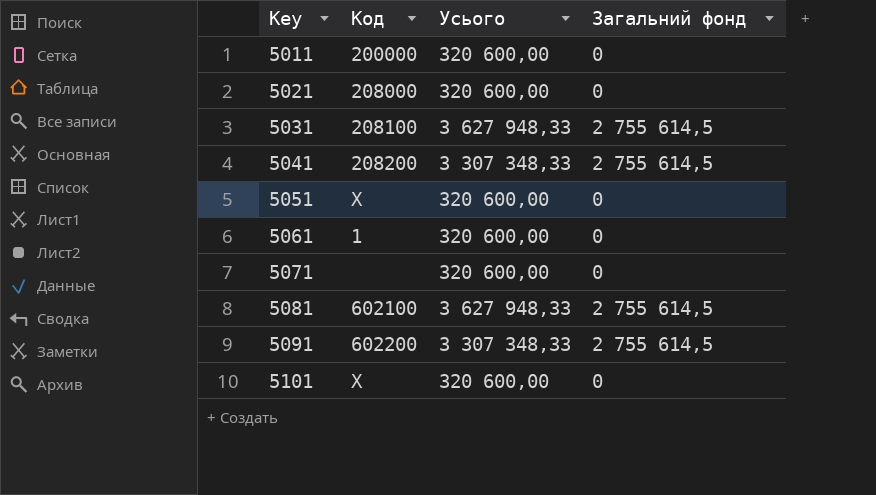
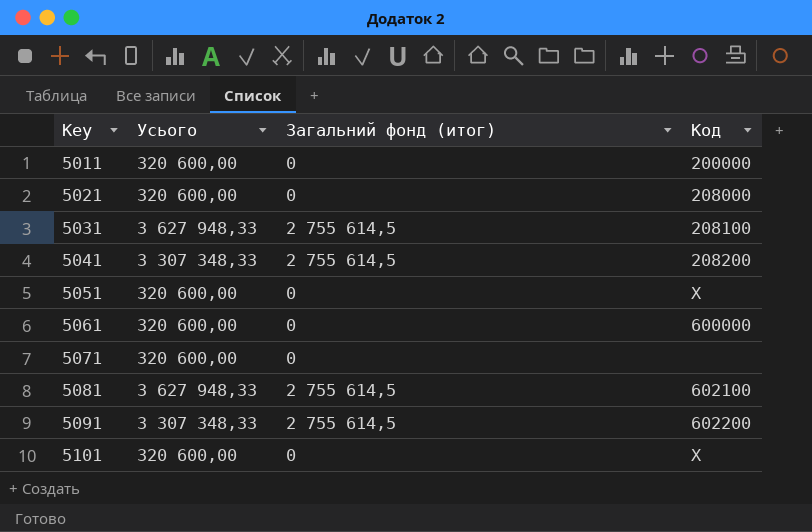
column name: Загальний фонд -> Загальний фонд (итог)
column Код | position: 2 -> 4
5061 | Код: 1 -> 600000

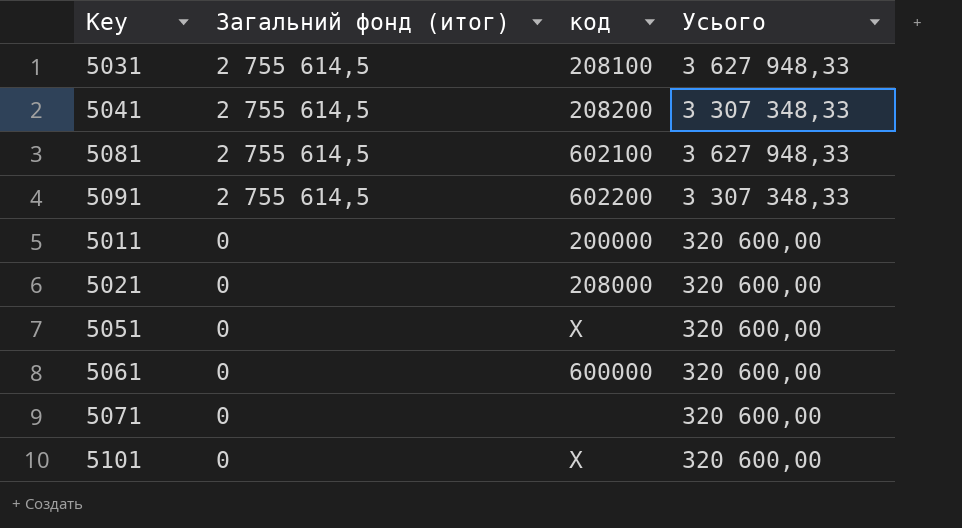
row order: Key ascending -> Загальний фонд (итог) descending
column name: Код -> код
column Усього | position: 2 -> 4

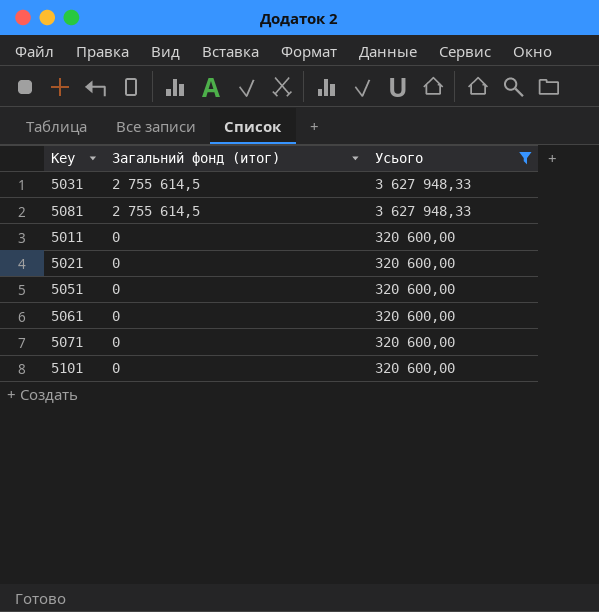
filter: none -> Усього != 3 307 348,33
column код | position: 3 -> none

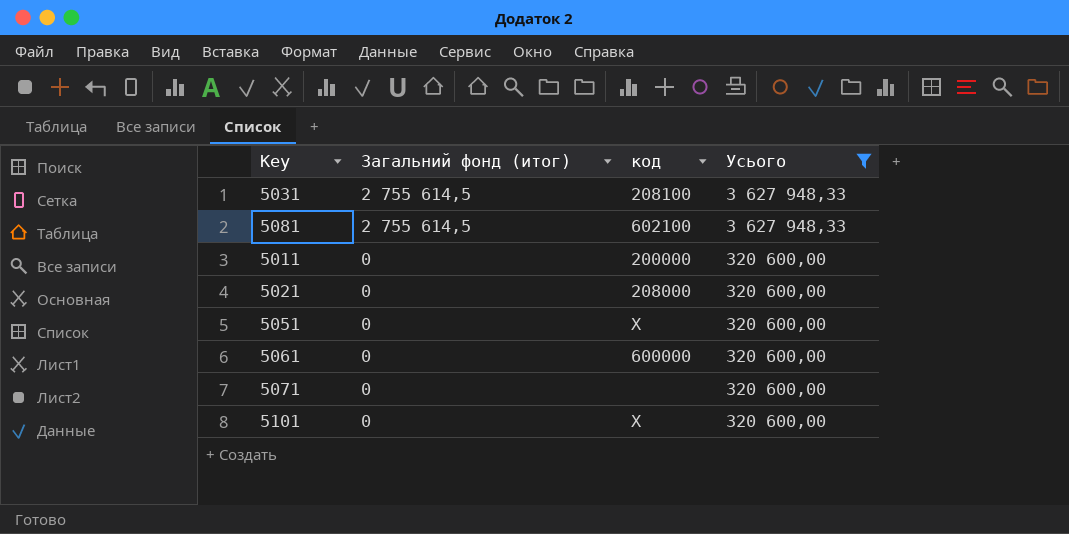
column код | position: none -> 3

